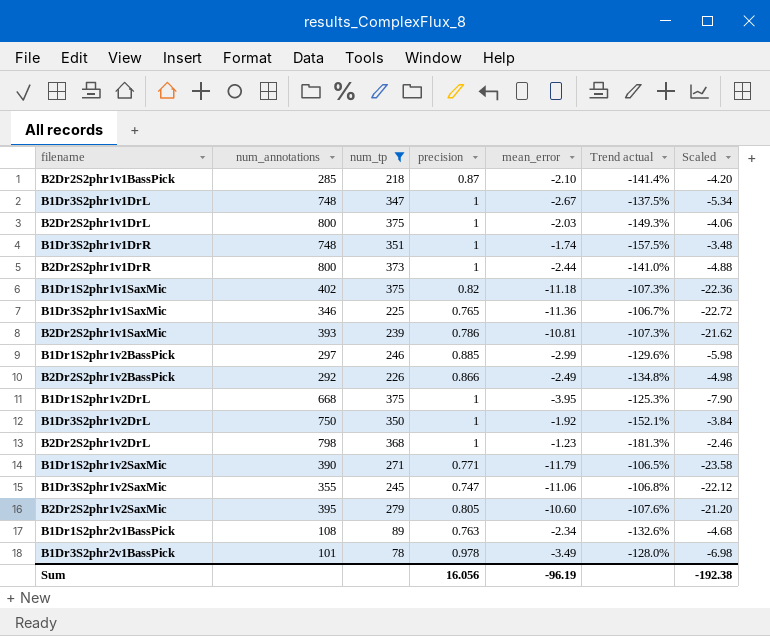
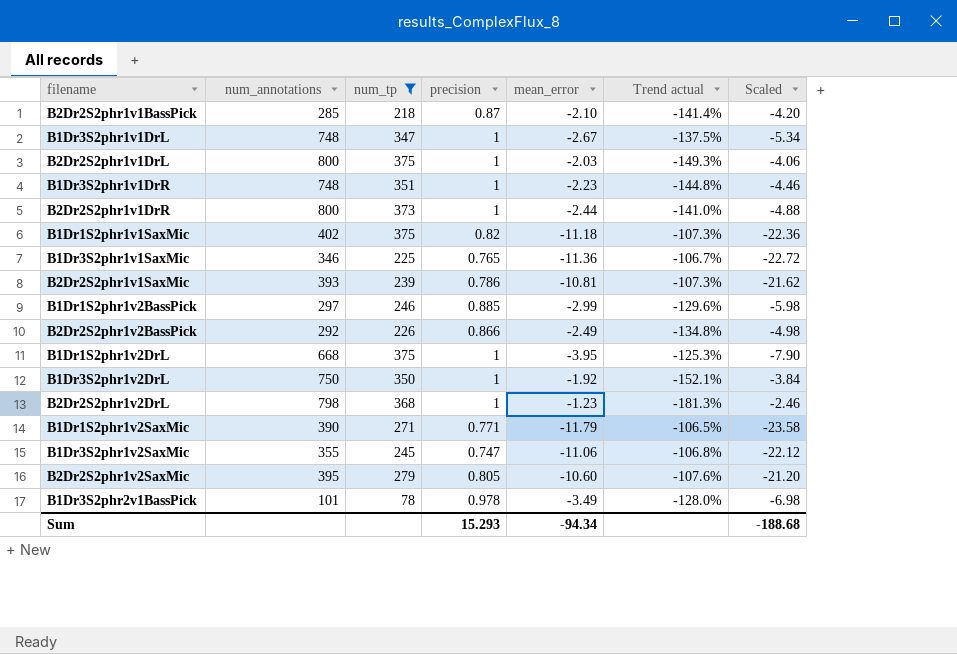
row B1Dr1S2phr2v1BassPick: 108 | 89 | 0.763 | -2.34 | -132.6% | -4.68 -> none
B1Dr3S2phr1v1DrR | mean_error: -1.74 -> -2.23
B1Dr3S2phr1v1DrR | Trend actual: -157.5% -> -144.8%
B1Dr3S2phr1v1DrR | Scaled: -3.48 -> -4.46
Sum | precision: 16.056 -> 15.293
Sum | mean_error: -96.19 -> -94.34
Sum | Scaled: -192.38 -> -188.68

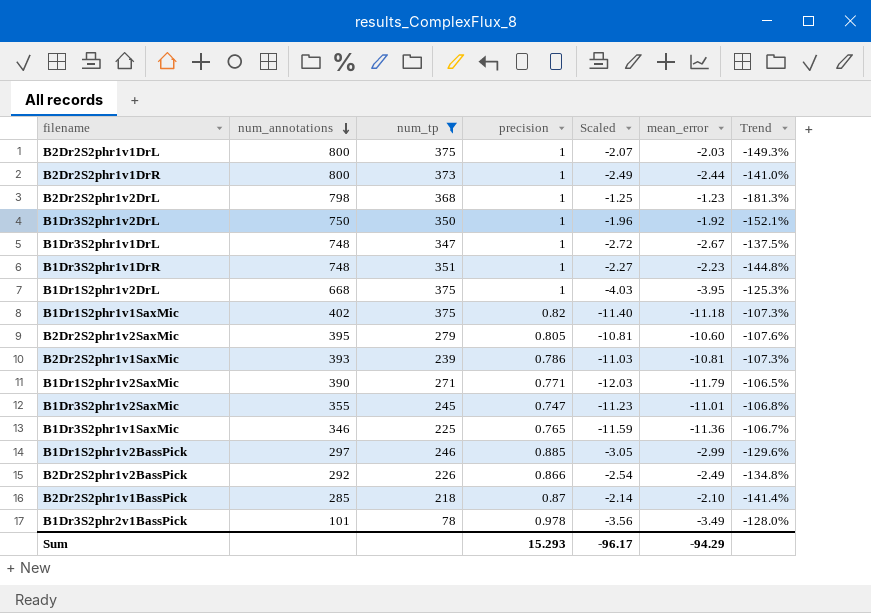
row order: none -> num_annotations descending
column Scaled | formula: [mean_error] * 2 -> [mean_error] * 1.02
column Scaled | position: 7 -> 5
column name: Trend actual -> Trend
B1Dr3S2phr1v2SaxMic | mean_error: -11.06 -> -11.01
Sum | Scaled: -188.68 -> -96.17
Sum | mean_error: -94.34 -> -94.29

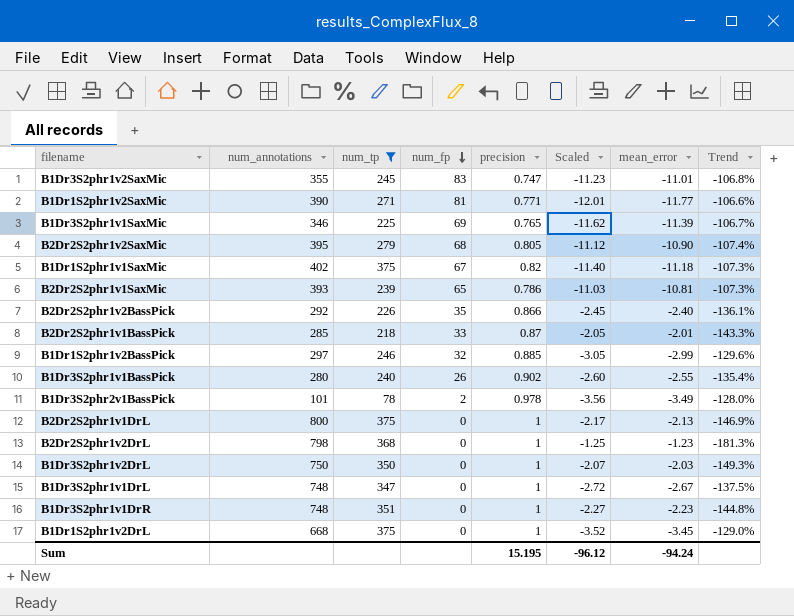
row order: num_annotations descending -> num_fp descending
column num_fp | position: none -> 4
row B2Dr2S2phr1v1DrR: 800 | 373 | 1 | -2.49 | -2.44 | -141.0% -> none
B1Dr1S2phr1v2SaxMic | Scaled: -12.03 -> -12.01
B1Dr1S2phr1v2SaxMic | mean_error: -11.79 -> -11.77
B1Dr1S2phr1v2SaxMic | Trend: -106.5% -> -106.6%
B1Dr3S2phr1v1SaxMic | Scaled: -11.59 -> -11.62
B1Dr3S2phr1v1SaxMic | mean_error: -11.36 -> -11.39
B2Dr2S2phr1v2SaxMic | Scaled: -10.81 -> -11.12
B2Dr2S2phr1v2SaxMic | mean_error: -10.60 -> -10.90
B2Dr2S2phr1v2SaxMic | Trend: -107.6% -> -107.4%
B2Dr2S2phr1v2BassPick | Scaled: -2.54 -> -2.45
B2Dr2S2phr1v2BassPick | mean_error: -2.49 -> -2.40
B2Dr2S2phr1v2BassPick | Trend: -134.8% -> -136.1%
B2Dr2S2phr1v1BassPick | Scaled: -2.14 -> -2.05
B2Dr2S2phr1v1BassPick | mean_error: -2.10 -> -2.01
B2Dr2S2phr1v1BassPick | Trend: -141.4% -> -143.3%
row B1Dr3S2phr1v1BassPick: none -> 280 | 240 | 26 | 0.902 | -2.60 | -2.55 | -135.4%
B2Dr2S2phr1v1DrL | Scaled: -2.07 -> -2.17
B2Dr2S2phr1v1DrL | mean_error: -2.03 -> -2.13
B2Dr2S2phr1v1DrL | Trend: -149.3% -> -146.9%
B1Dr3S2phr1v2DrL | Scaled: -1.96 -> -2.07
B1Dr3S2phr1v2DrL | mean_error: -1.92 -> -2.03
B1Dr3S2phr1v2DrL | Trend: -152.1% -> -149.3%
B1Dr1S2phr1v2DrL | Scaled: -4.03 -> -3.52
B1Dr1S2phr1v2DrL | mean_error: -3.95 -> -3.45
B1Dr1S2phr1v2DrL | Trend: -125.3% -> -129.0%
Sum | precision: 15.293 -> 15.195
Sum | Scaled: -96.17 -> -96.12
Sum | mean_error: -94.29 -> -94.24

